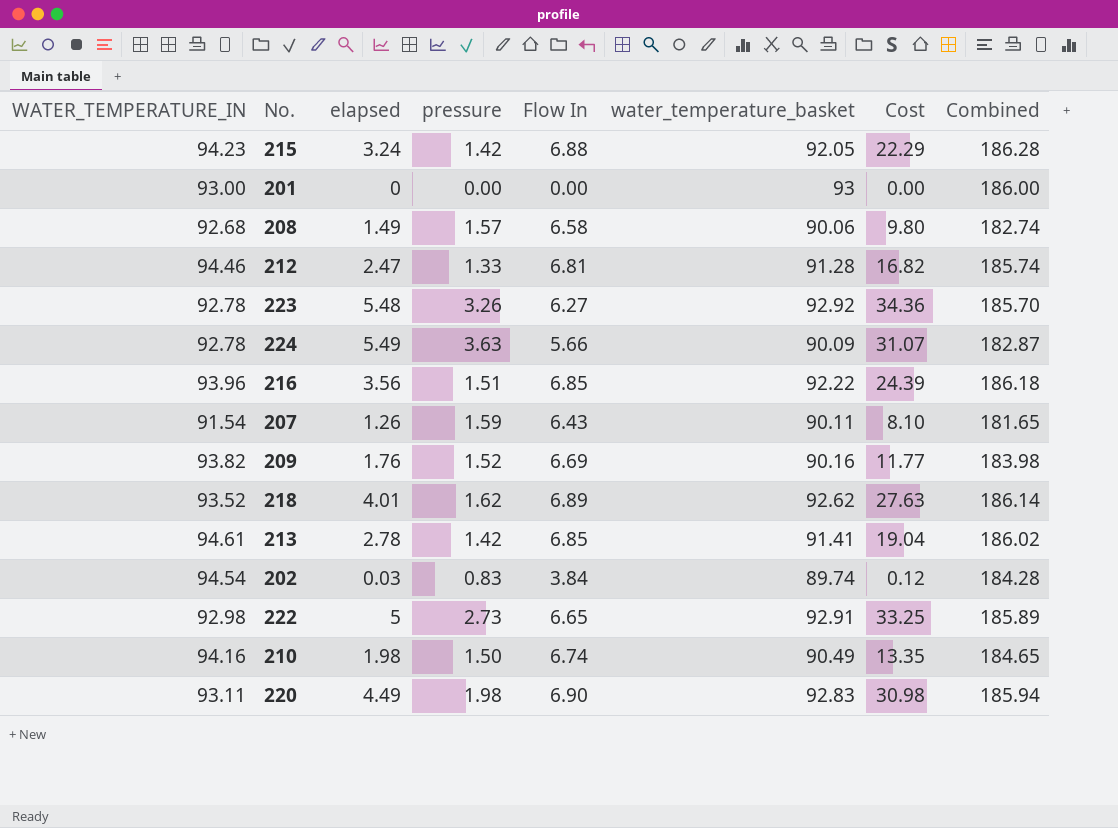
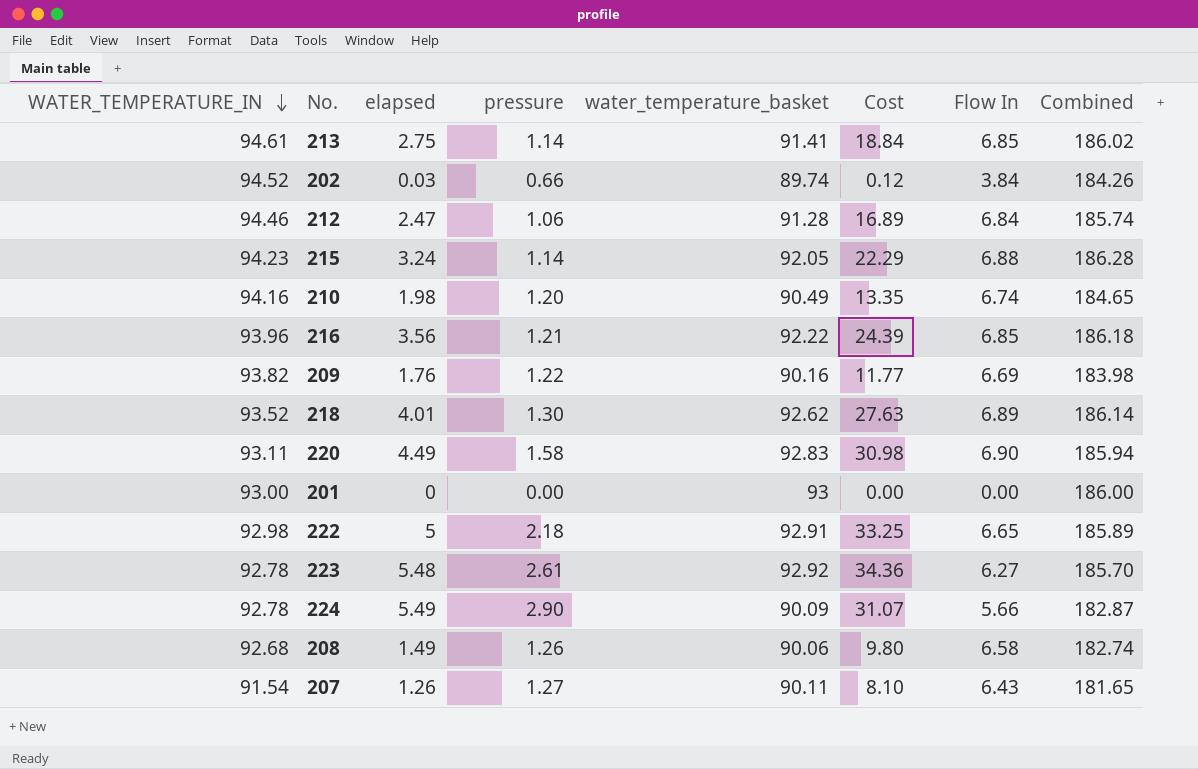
row order: none -> WATER_TEMPERATURE_IN descending
column Flow In | position: 5 -> 7
213 | elapsed: 2.78 -> 2.75
213 | pressure: 1.42 -> 1.14
213 | Cost: 19.04 -> 18.84
202 | WATER_TEMPERATURE_IN: 94.54 -> 94.52
202 | pressure: 0.83 -> 0.66
202 | Combined: 184.28 -> 184.26
212 | pressure: 1.33 -> 1.06
212 | Cost: 16.82 -> 16.89
212 | Flow In: 6.81 -> 6.84
215 | pressure: 1.42 -> 1.14
210 | pressure: 1.50 -> 1.20
216 | pressure: 1.51 -> 1.21
209 | pressure: 1.52 -> 1.22
218 | pressure: 1.62 -> 1.30
220 | pressure: 1.98 -> 1.58
222 | pressure: 2.73 -> 2.18
223 | pressure: 3.26 -> 2.61
224 | pressure: 3.63 -> 2.90
208 | pressure: 1.57 -> 1.26
207 | pressure: 1.59 -> 1.27

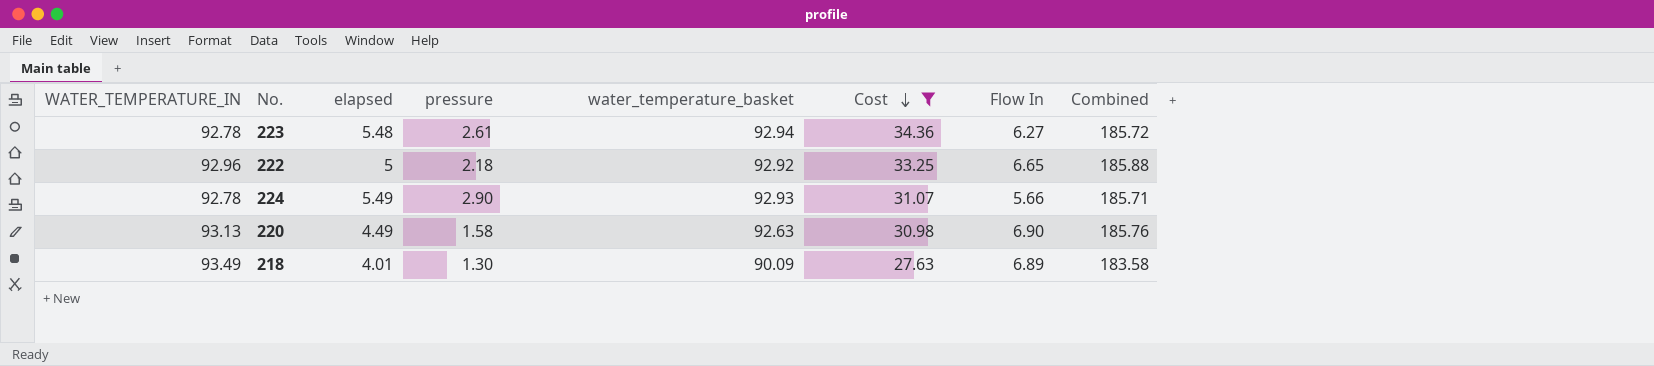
filter: none -> Cost >= 27.63
row order: WATER_TEMPERATURE_IN descending -> Cost descending
223 | water_temperature_basket: 92.92 -> 92.94
223 | Combined: 185.70 -> 185.72
222 | WATER_TEMPERATURE_IN: 92.98 -> 92.96
222 | water_temperature_basket: 92.91 -> 92.92
222 | Combined: 185.89 -> 185.88
224 | water_temperature_basket: 90.09 -> 92.93
224 | Combined: 182.87 -> 185.71
220 | WATER_TEMPERATURE_IN: 93.11 -> 93.13
220 | water_temperature_basket: 92.83 -> 92.63
220 | Combined: 185.94 -> 185.76
218 | WATER_TEMPERATURE_IN: 93.52 -> 93.49
218 | water_temperature_basket: 92.62 -> 90.09
218 | Combined: 186.14 -> 183.58

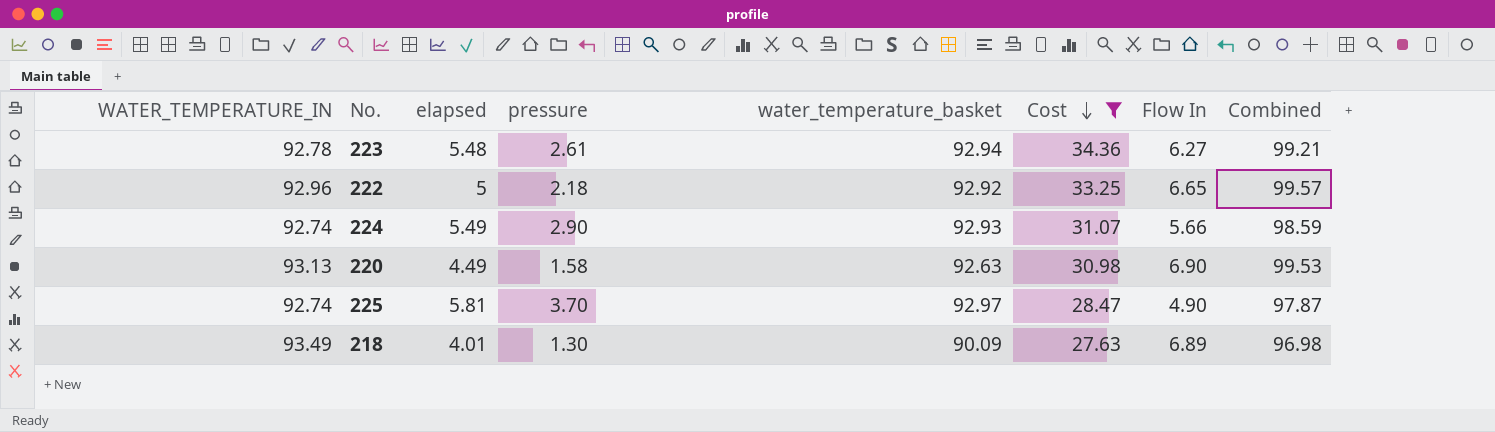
column Combined | formula: [WATER_TEMPERATURE_IN] + [water_temperature_basket] -> [water_temperature_basket] + [Flow In]
224 | WATER_TEMPERATURE_IN: 92.78 -> 92.74
row 225: none -> 92.74 | 5.81 | 3.70 | 92.97 | 28.47 | 4.90 | 97.87

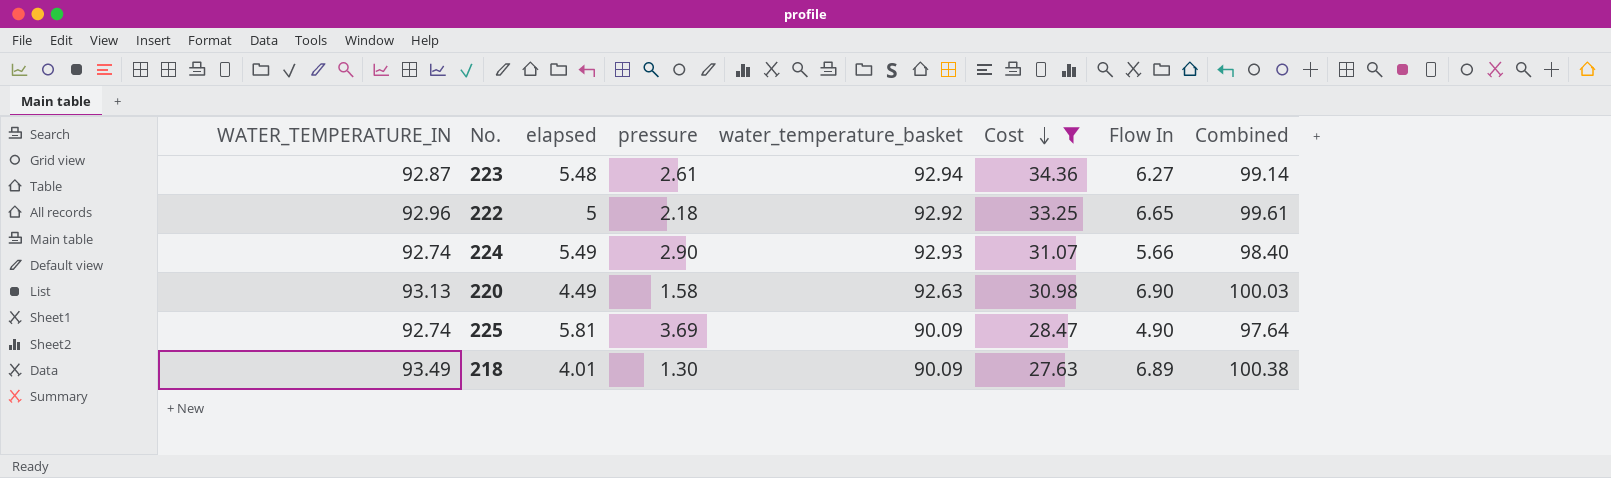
column Combined | formula: [water_temperature_basket] + [Flow In] -> [WATER_TEMPERATURE_IN] + [Flow In]
223 | WATER_TEMPERATURE_IN: 92.78 -> 92.87
225 | pressure: 3.70 -> 3.69
225 | water_temperature_basket: 92.97 -> 90.09

